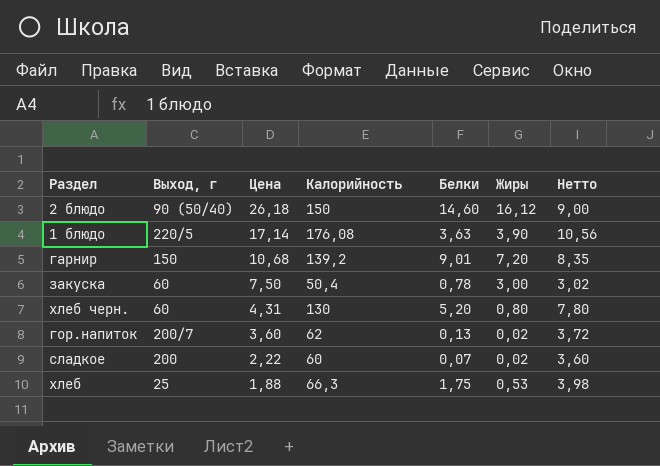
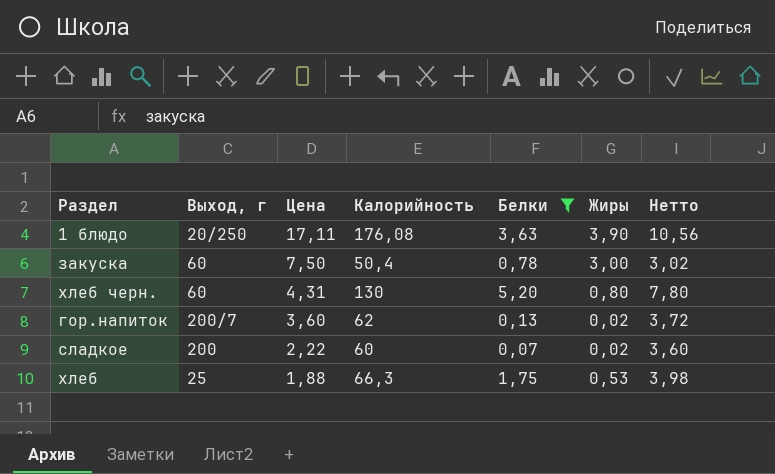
filter: none -> Белки <= 5,20
1 блюдо | Выход, г: 220/5 -> 20/250
1 блюдо | Цена: 17,14 -> 17,11

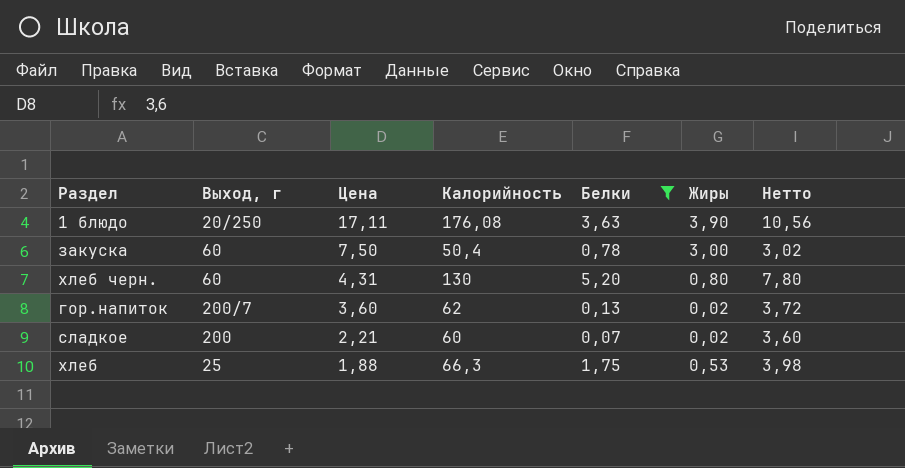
сладкое | Цена: 2,22 -> 2,21

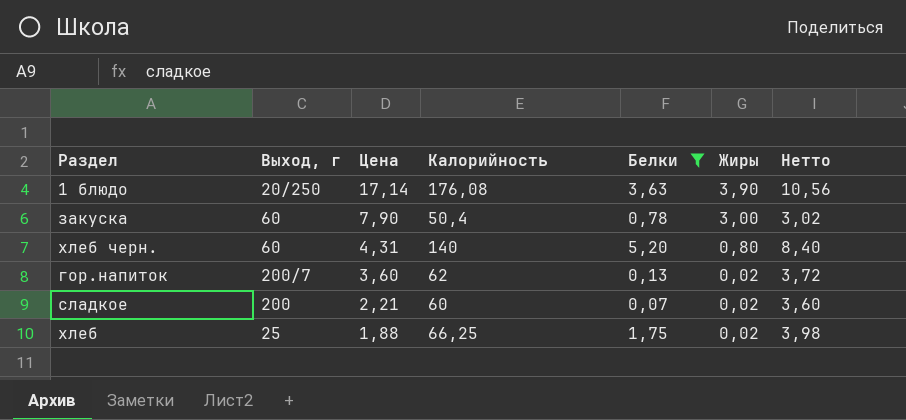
1 блюдо | Цена: 17,11 -> 17,14
закуска | Цена: 7,50 -> 7,90
хлеб черн. | Калорийность: 130 -> 140
хлеб черн. | Нетто: 7,80 -> 8,40
хлеб | Калорийность: 66,3 -> 66,25
хлеб | Жиры: 0,53 -> 0,02

